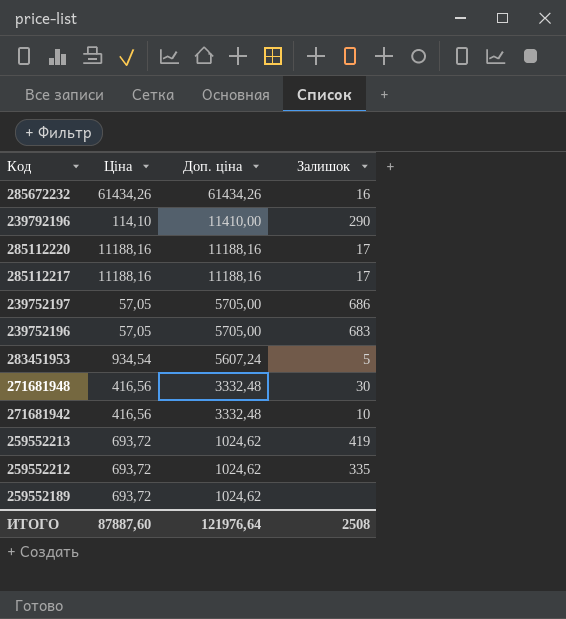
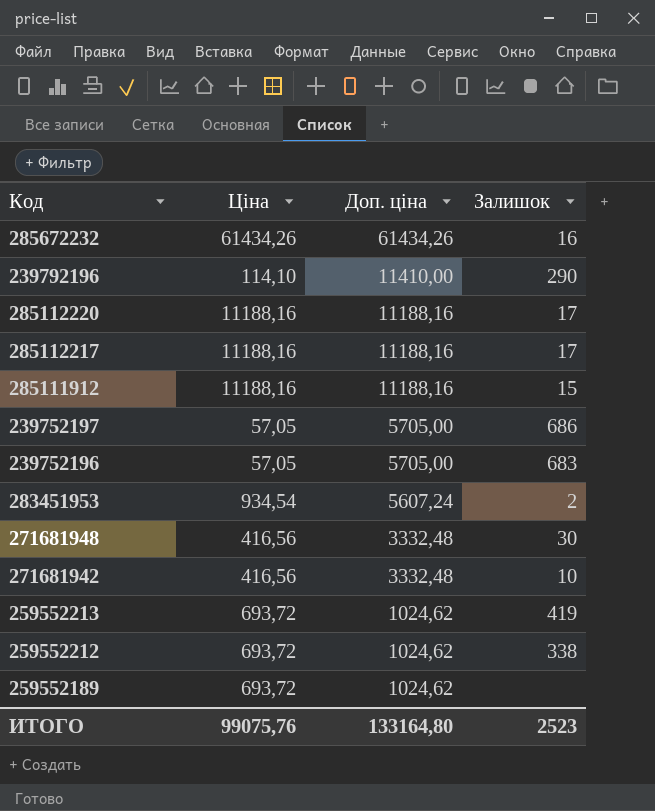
row 285111912: none -> 11188,16 | 11188,16 | 15
283451953 | Залишок: 5 -> 2
259552212 | Залишок: 335 -> 338
ИТОГО | Ціна: 87887,60 -> 99075,76
ИТОГО | Доп. ціна: 121976,64 -> 133164,80
ИТОГО | Залишок: 2508 -> 2523

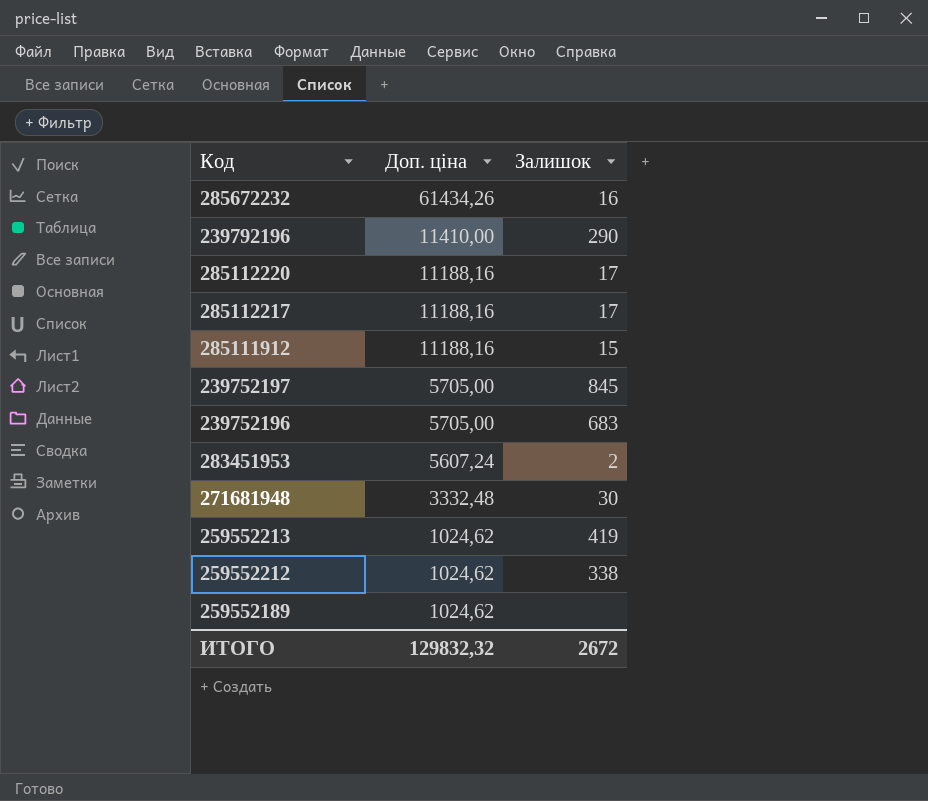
column Ціна | position: 2 -> none
row 271681942: 416,56 | 3332,48 | 10 -> none
239752197 | Залишок: 686 -> 845
ИТОГО | Доп. ціна: 133164,80 -> 129832,32
ИТОГО | Залишок: 2523 -> 2672

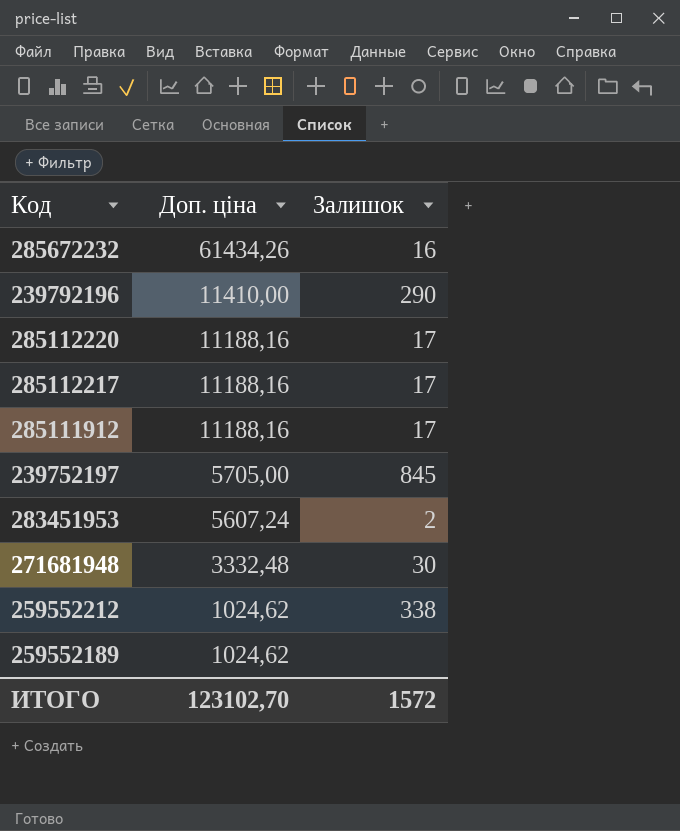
row 239752196: 5705,00 | 683 -> none
row 259552213: 1024,62 | 419 -> none
285111912 | Залишок: 15 -> 17
ИТОГО | Доп. ціна: 129832,32 -> 123102,70
ИТОГО | Залишок: 2672 -> 1572

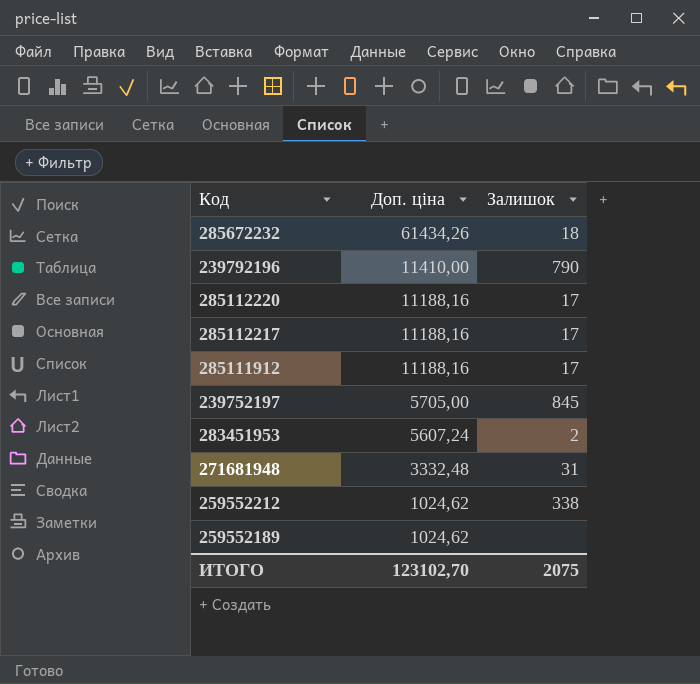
285672232 | Залишок: 16 -> 18
239792196 | Залишок: 290 -> 790
271681948 | Залишок: 30 -> 31
ИТОГО | Залишок: 1572 -> 2075

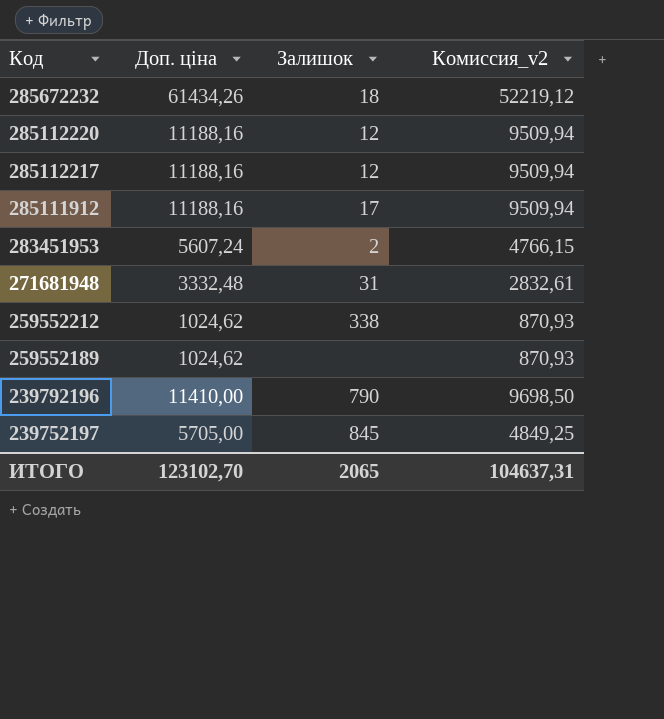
row order: Доп. ціна descending -> Код descending
column Комиссия_v2 | formula: none -> [Доп. ціна] * 0,85
285112220 | Залишок: 17 -> 12
285112217 | Залишок: 17 -> 12
ИТОГО | Залишок: 2075 -> 2065

